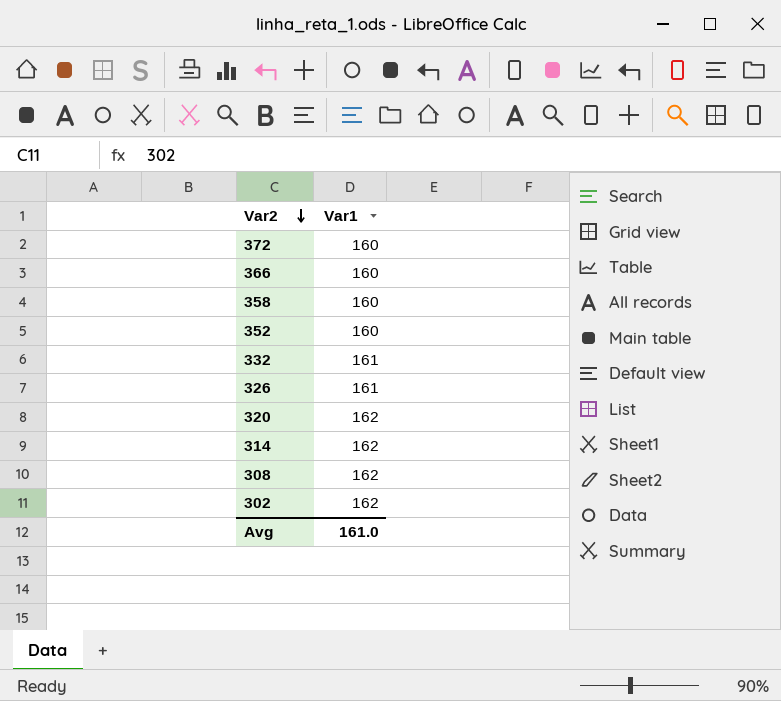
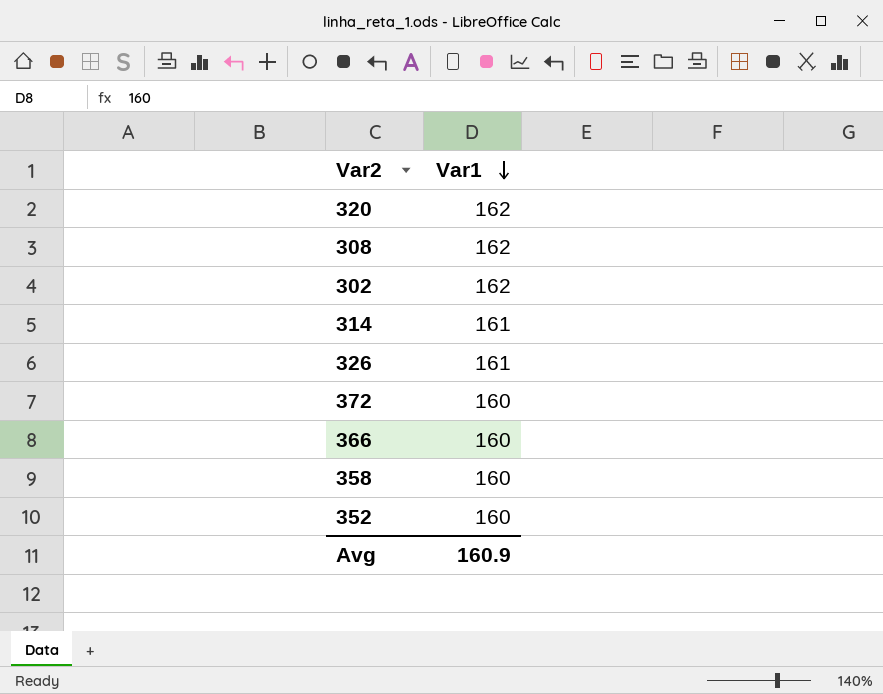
row order: Var2 descending -> Var1 descending
row 332: 161 -> none
314 | Var1: 162 -> 161
Avg | Var1: 161.0 -> 160.9

